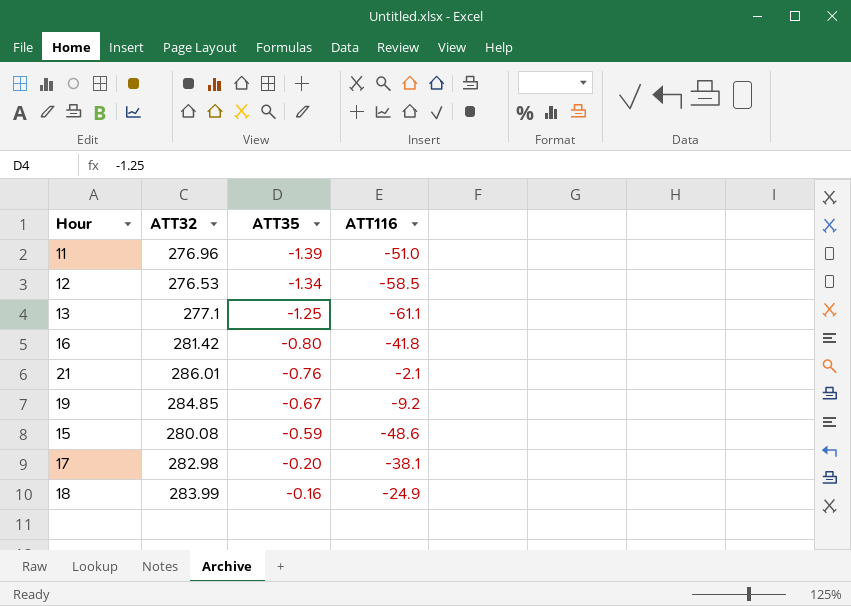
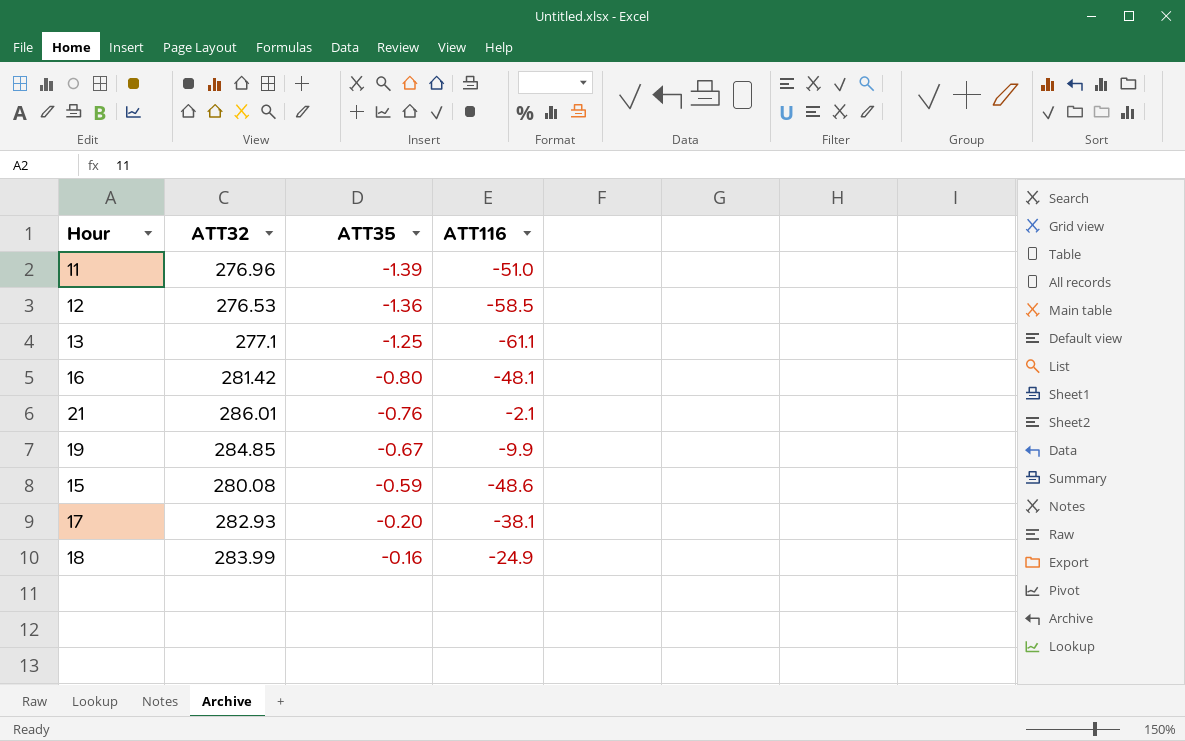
12 | ATT35: -1.34 -> -1.36
16 | ATT116: -41.8 -> -48.1
19 | ATT116: -9.2 -> -9.9
17 | ATT32: 282.98 -> 282.93

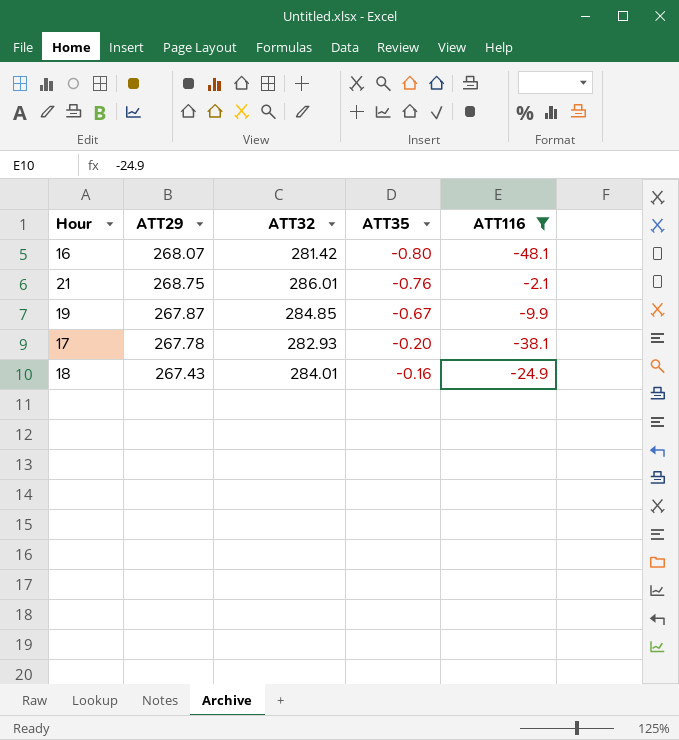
filter: none -> ATT116 >= -48.1
column ATT29 | position: none -> 2
18 | ATT32: 283.99 -> 284.01

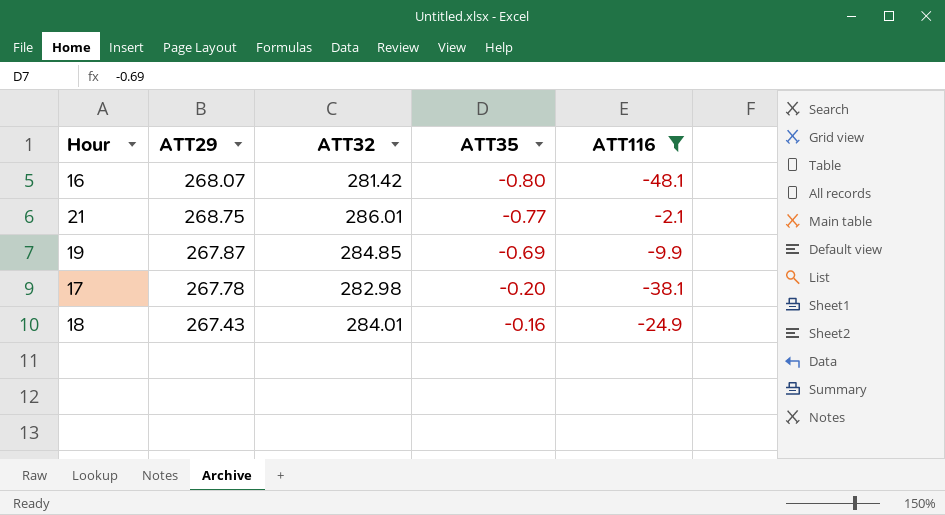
21 | ATT35: -0.76 -> -0.77
19 | ATT35: -0.67 -> -0.69
17 | ATT32: 282.93 -> 282.98

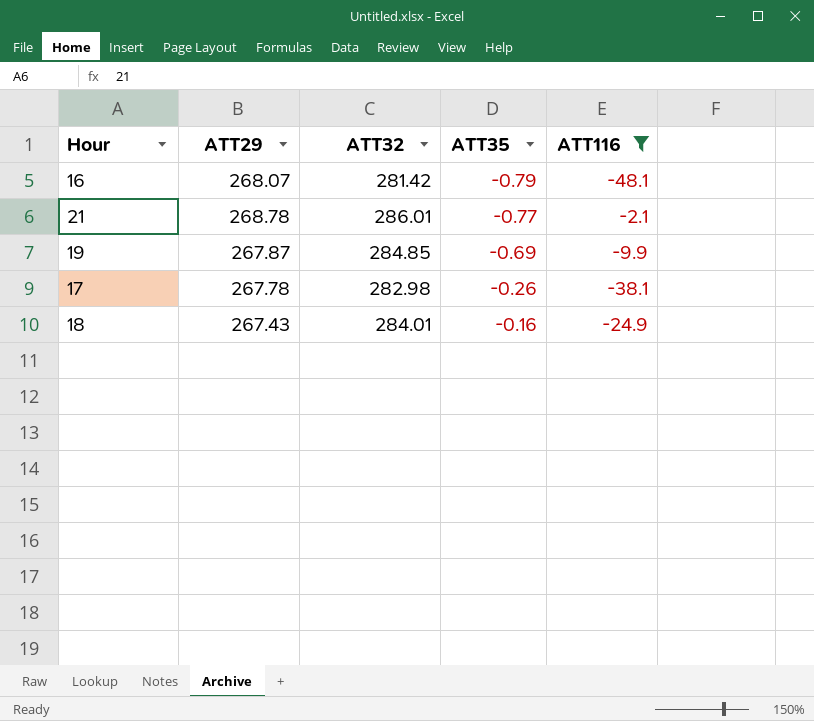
16 | ATT35: -0.80 -> -0.79
21 | ATT29: 268.75 -> 268.78
17 | ATT35: -0.20 -> -0.26

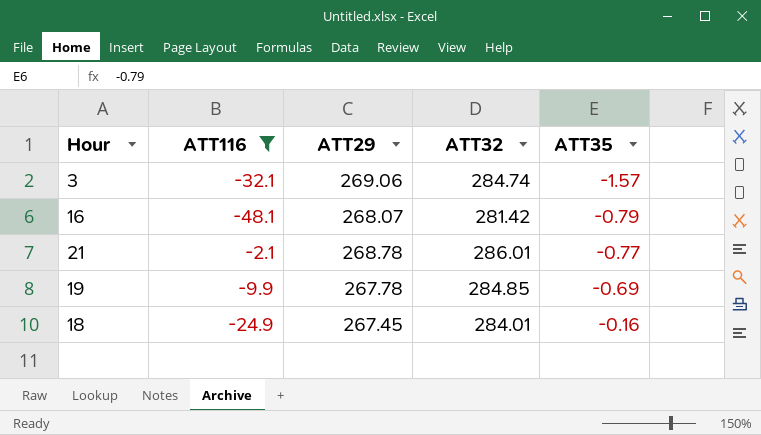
column ATT116 | position: 5 -> 2
row 17: 267.78 | 282.98 | -0.26 | -38.1 -> none
row 3: none -> -32.1 | 269.06 | 284.74 | -1.57
19 | ATT29: 267.87 -> 267.78
18 | ATT29: 267.43 -> 267.45

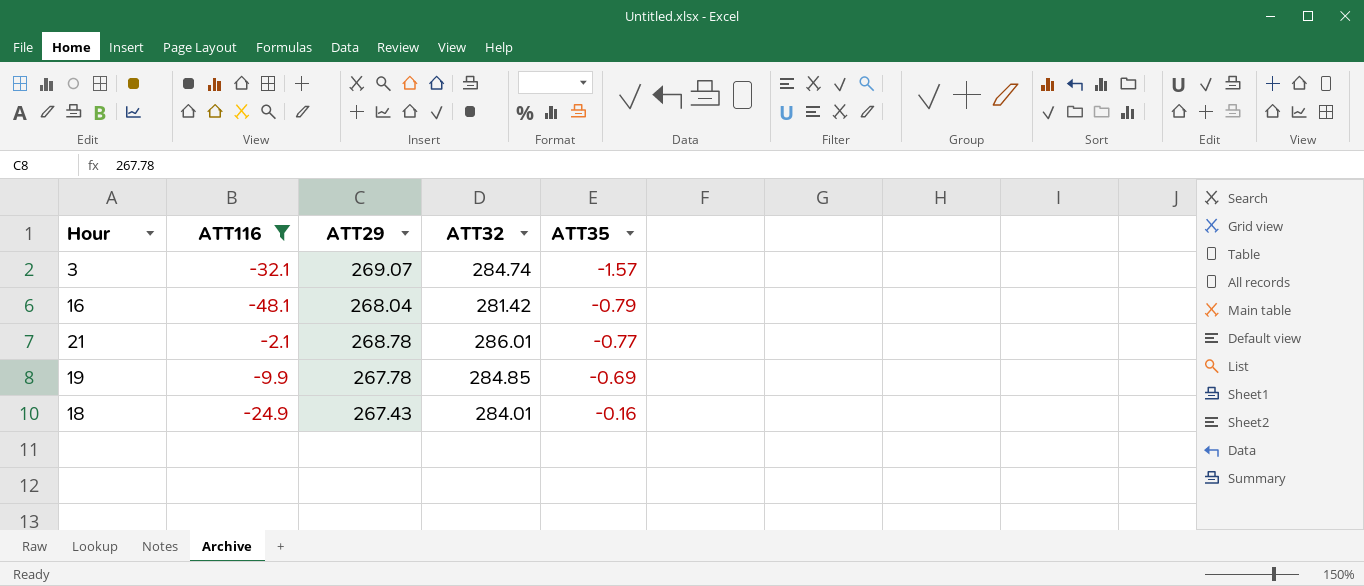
3 | ATT29: 269.06 -> 269.07
16 | ATT29: 268.07 -> 268.04
18 | ATT29: 267.45 -> 267.43

